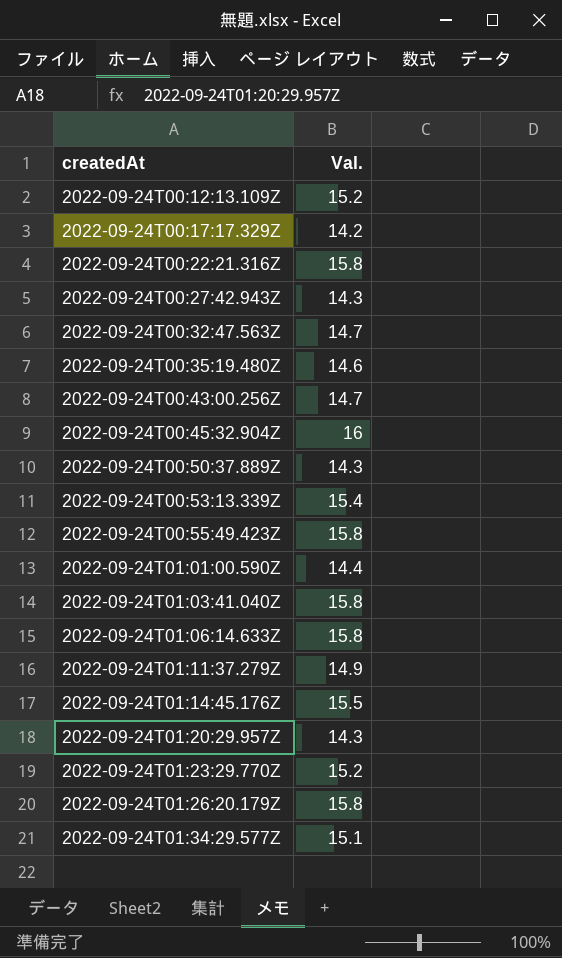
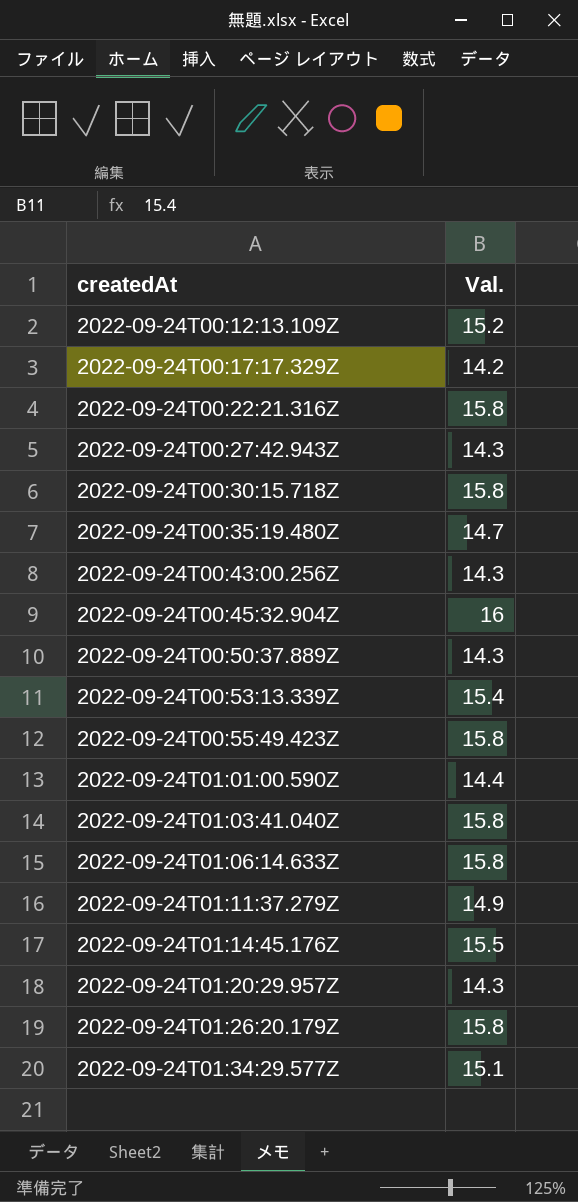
row 2022-09-24T00:32:47.563Z: 14.7 -> none
row 2022-09-24T01:23:29.770Z: 15.2 -> none
row 2022-09-24T00:30:15.718Z: none -> 15.8
2022-09-24T00:35:19.480Z | Val.: 14.6 -> 14.7
2022-09-24T00:43:00.256Z | Val.: 14.7 -> 14.3

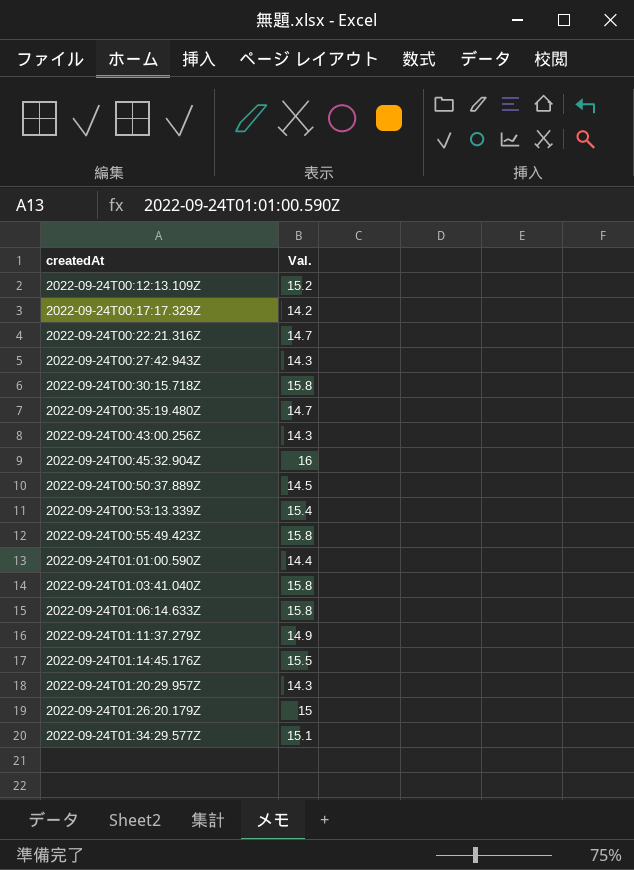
2022-09-24T00:22:21.316Z | Val.: 15.8 -> 14.7
2022-09-24T00:50:37.889Z | Val.: 14.3 -> 14.5
2022-09-24T01:26:20.179Z | Val.: 15.8 -> 15

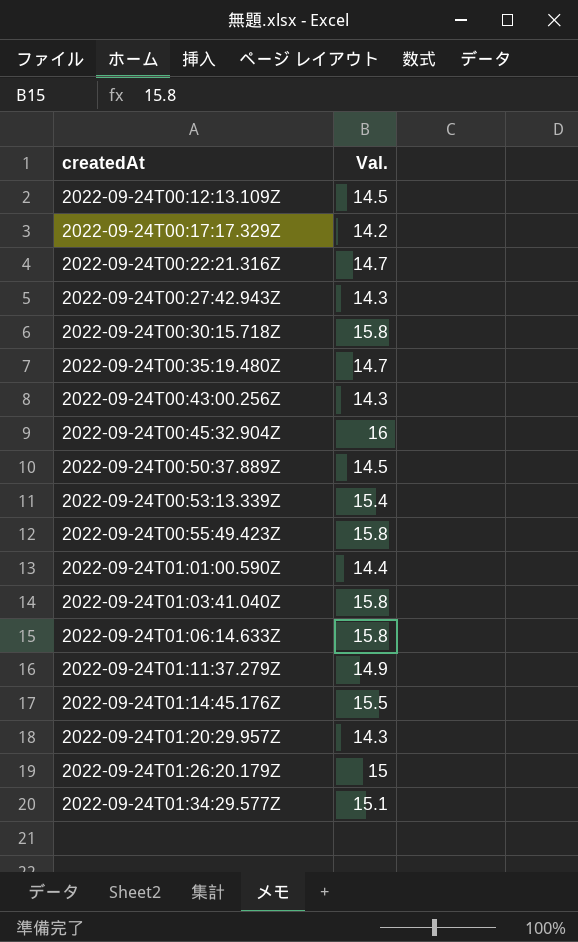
2022-09-24T00:12:13.109Z | Val.: 15.2 -> 14.5

